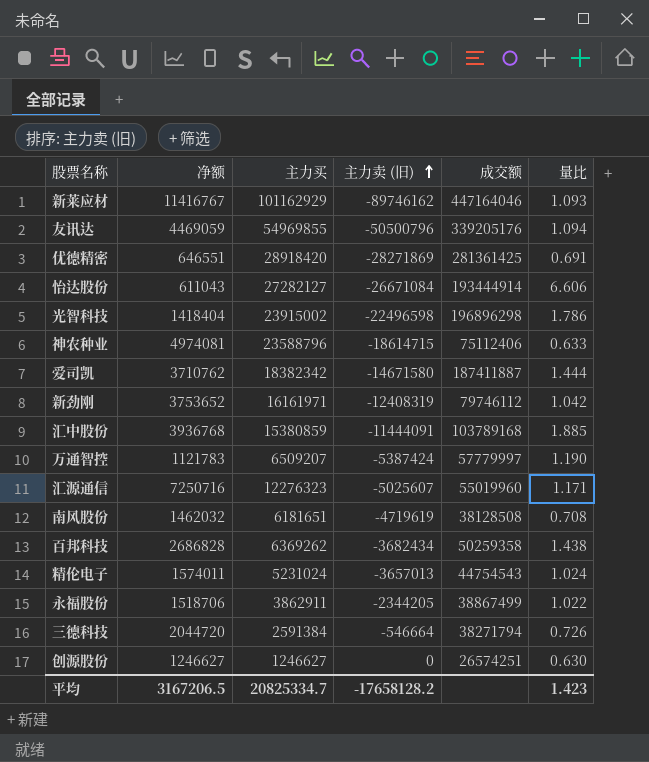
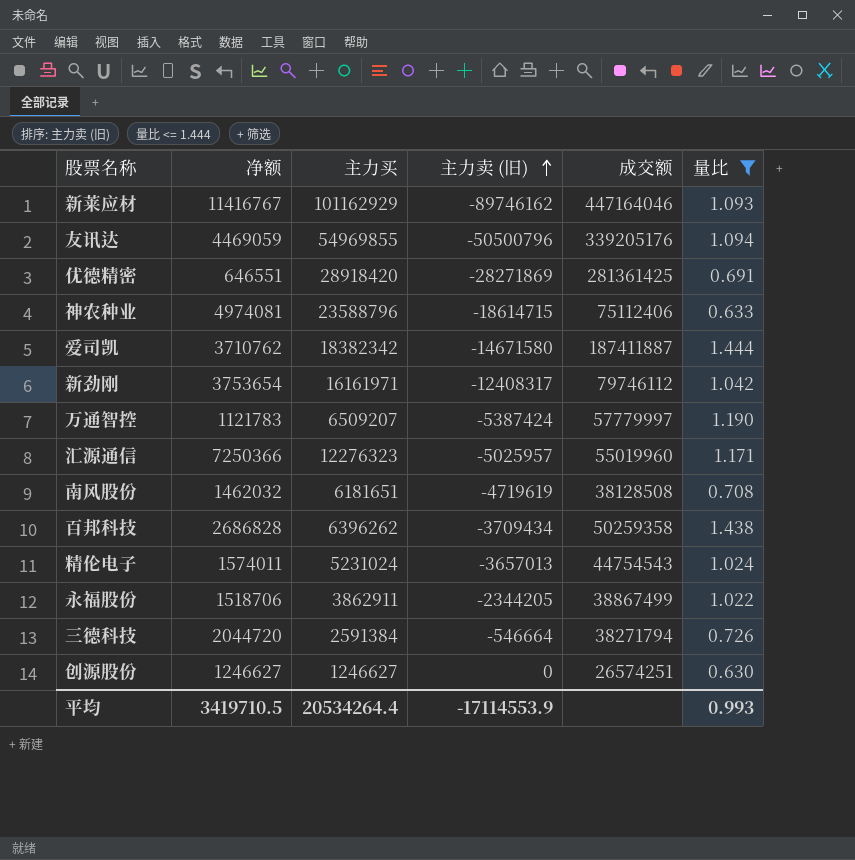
filter: none -> 量比 <= 1.444
新劲刚 | 净额: 3753652 -> 3753654
新劲刚 | 主力卖 (旧): -12408319 -> -12408317
汇源通信 | 净额: 7250716 -> 7250366
汇源通信 | 主力卖 (旧): -5025607 -> -5025957
百邦科技 | 主力买: 6369262 -> 6396262
百邦科技 | 主力卖 (旧): -3682434 -> -3709434
平均 | 净额: 3167206.5 -> 3419710.5
平均 | 主力买: 20825334.7 -> 20534264.4
平均 | 主力卖 (旧): -17658128.2 -> -17114553.9
平均 | 量比: 1.423 -> 0.993

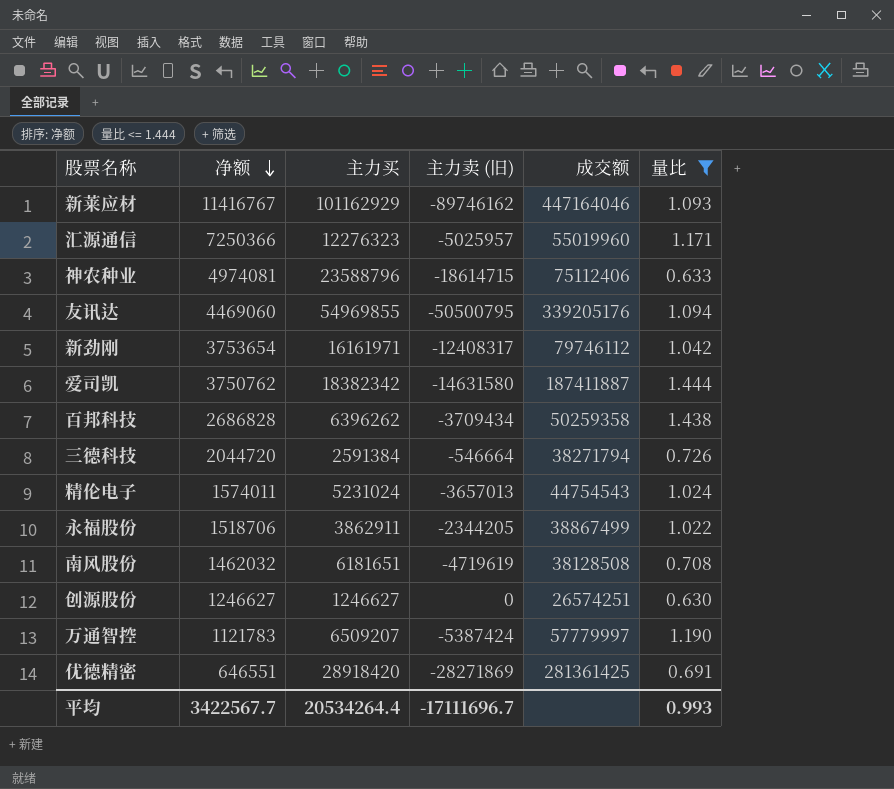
row order: 主力卖 (旧) ascending -> 净额 descending
友讯达 | 净额: 4469059 -> 4469060
友讯达 | 主力卖 (旧): -50500796 -> -50500795
爱司凯 | 净额: 3710762 -> 3750762
爱司凯 | 主力卖 (旧): -14671580 -> -14631580
平均 | 净额: 3419710.5 -> 3422567.7
平均 | 主力卖 (旧): -17114553.9 -> -17111696.7

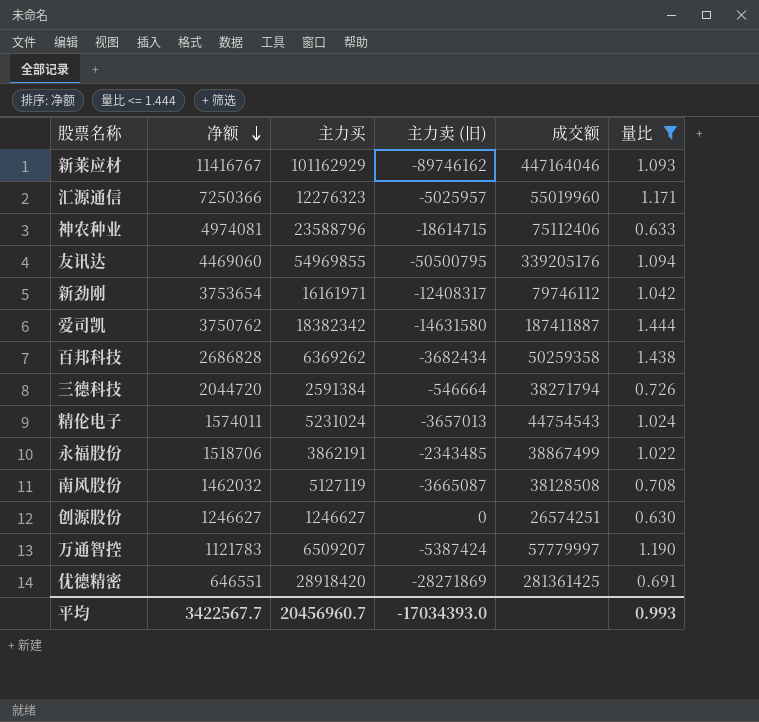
百邦科技 | 主力买: 6396262 -> 6369262
百邦科技 | 主力卖 (旧): -3709434 -> -3682434
永福股份 | 主力买: 3862911 -> 3862191
永福股份 | 主力卖 (旧): -2344205 -> -2343485
南风股份 | 主力买: 6181651 -> 5127119
南风股份 | 主力卖 (旧): -4719619 -> -3665087
平均 | 主力买: 20534264.4 -> 20456960.7
平均 | 主力卖 (旧): -17111696.7 -> -17034393.0

